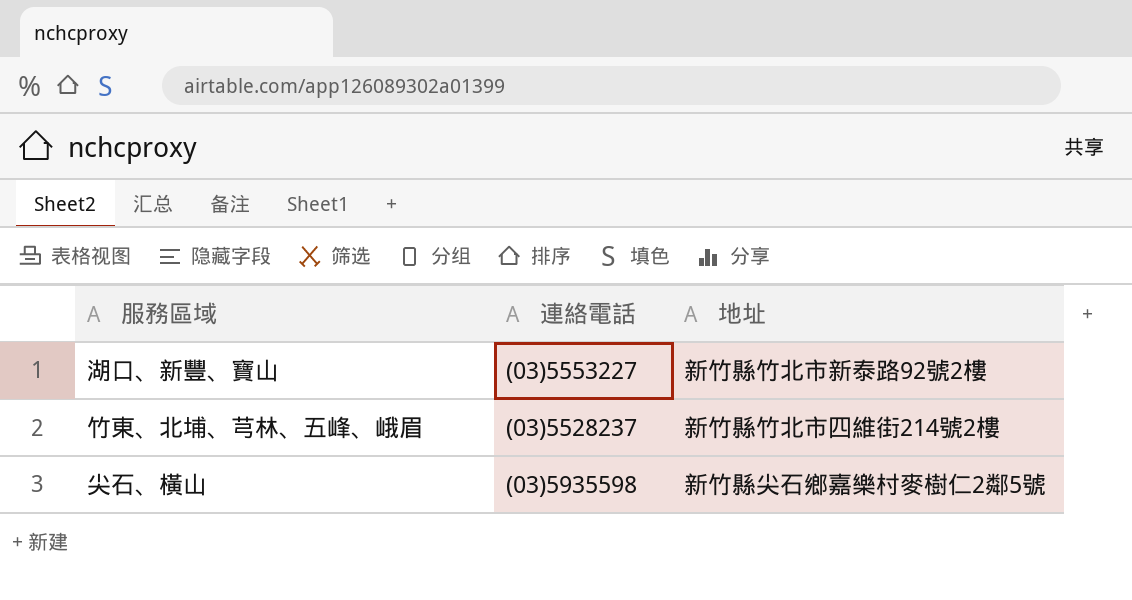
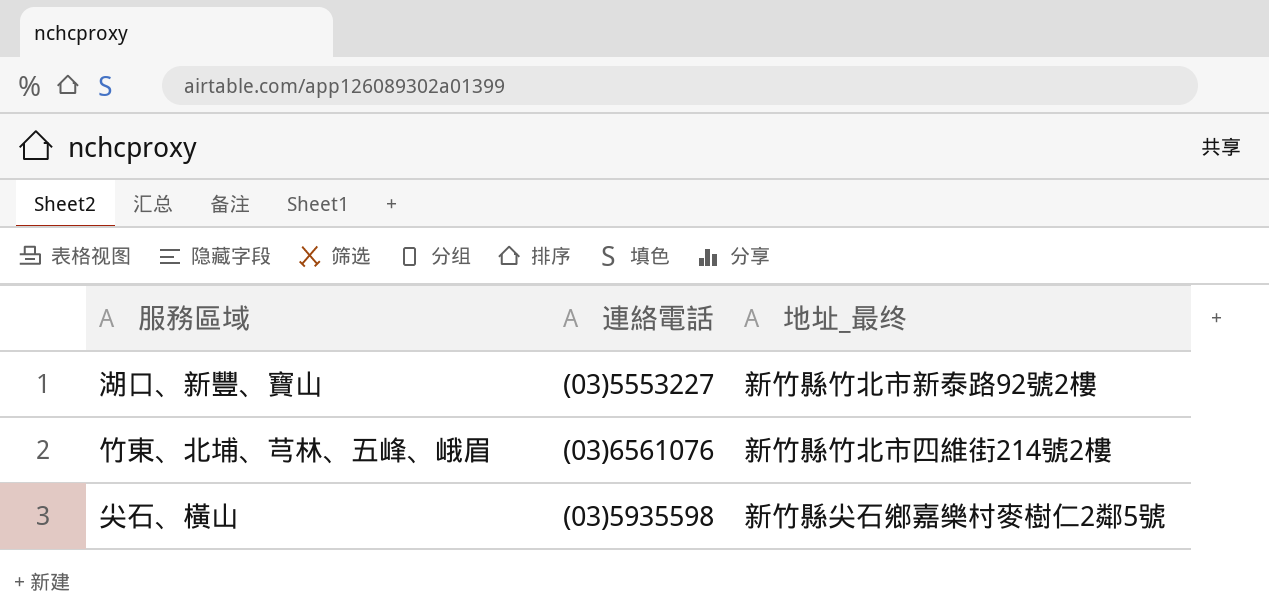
column name: 地址 -> 地址_最终
竹東、北埔、芎林、五峰、峨眉 | 連絡電話: (03)5528237 -> (03)6561076

